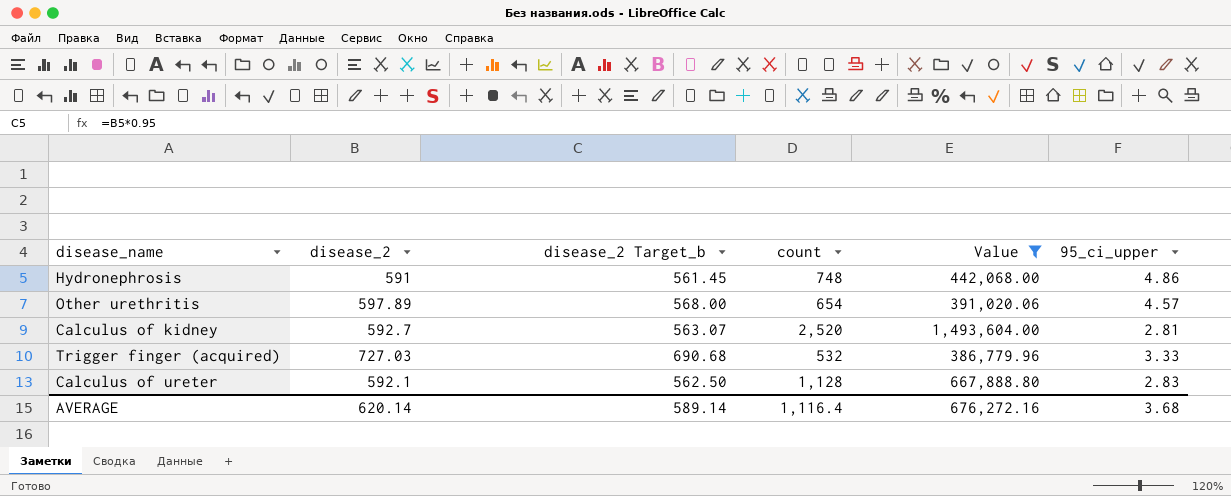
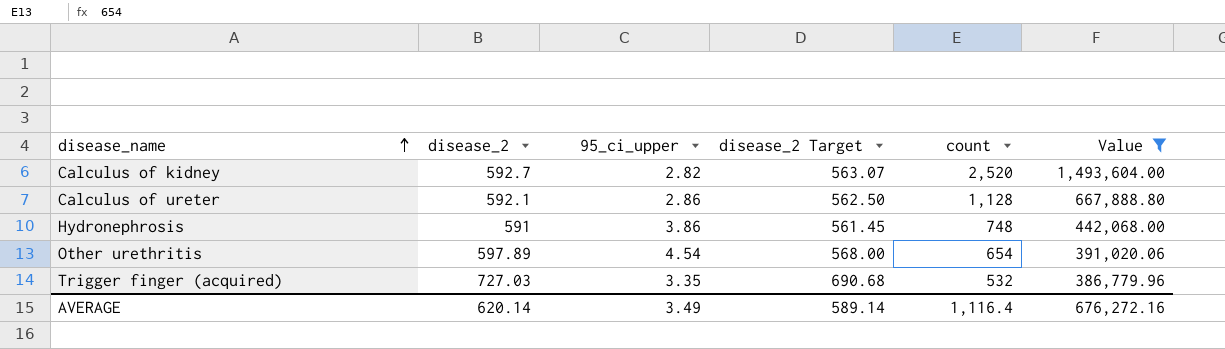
row order: none -> disease_name ascending
column 95_ci_upper | position: 6 -> 3
column name: disease_2 Target_b -> disease_2 Target
Calculus of kidney | 95_ci_upper: 2.81 -> 2.82
Calculus of ureter | 95_ci_upper: 2.83 -> 2.86
Hydronephrosis | 95_ci_upper: 4.86 -> 3.86
Other urethritis | 95_ci_upper: 4.57 -> 4.54
Trigger finger (acquired) | 95_ci_upper: 3.33 -> 3.35
AVERAGE | 95_ci_upper: 3.68 -> 3.49

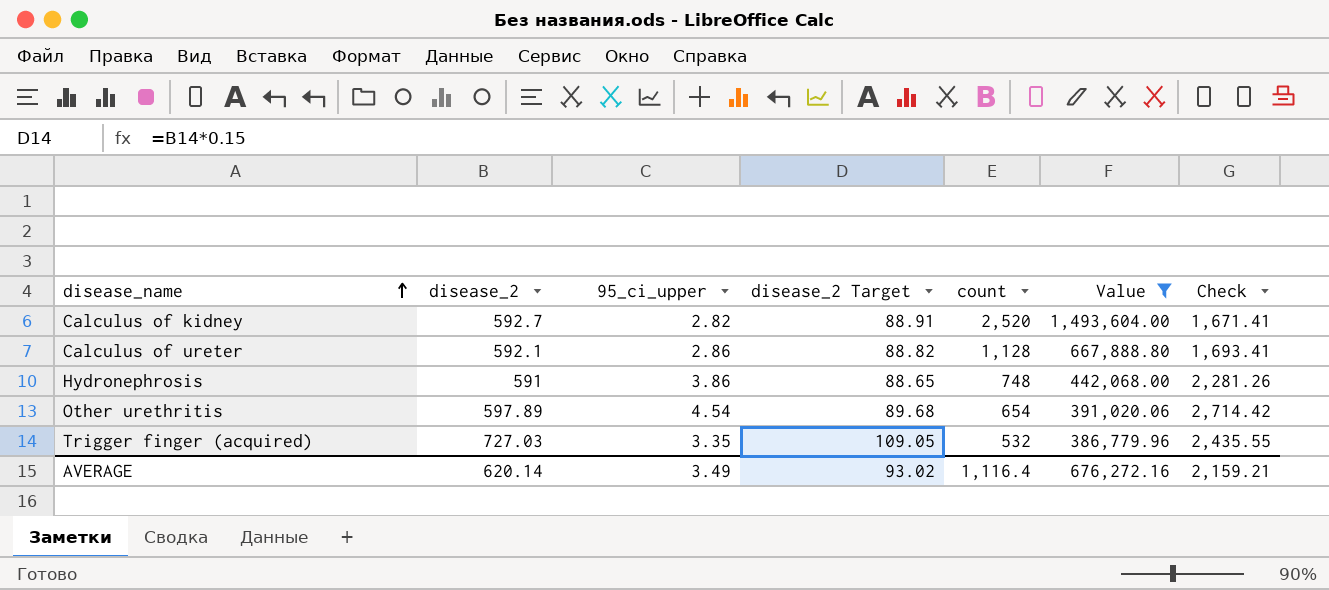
column disease_2 Target | formula: [disease_2] * 0.95 -> [disease_2] * 0.15
column Check | formula: none -> [disease_2] * [95_ci_upper]
AVERAGE | disease_2 Target: 589.14 -> 93.02

